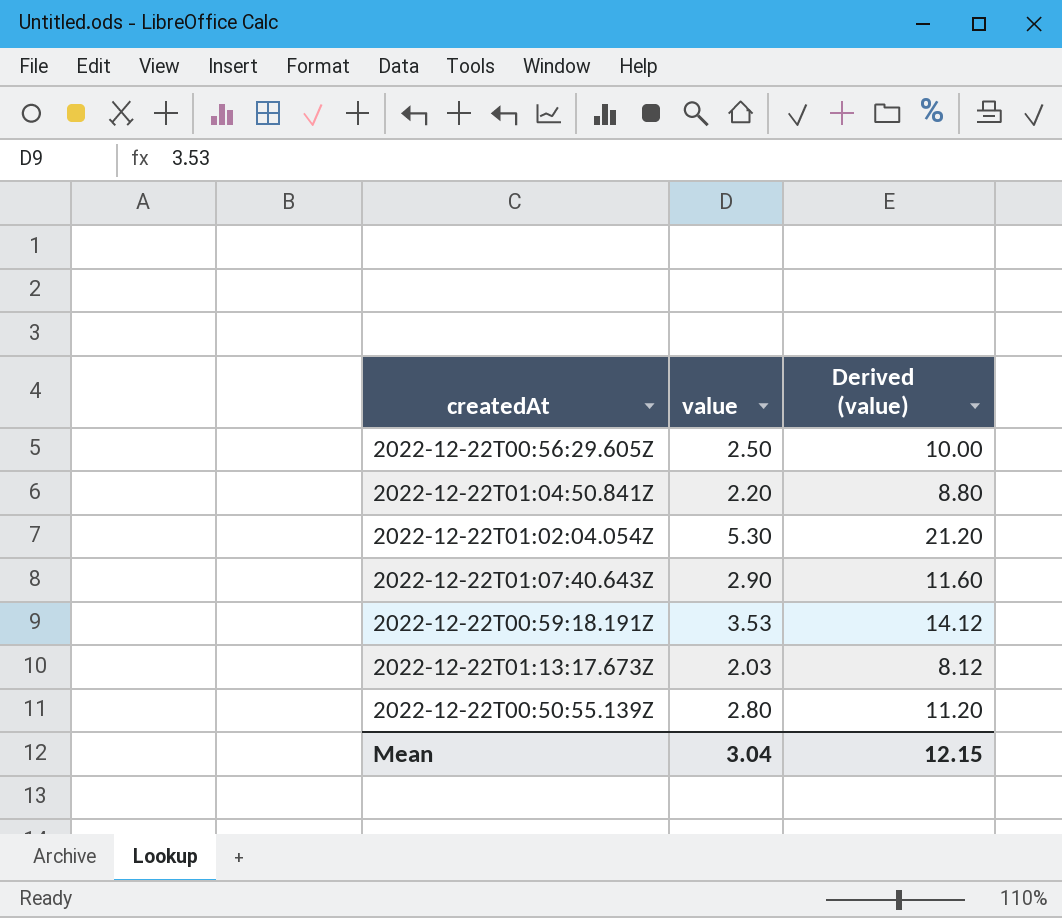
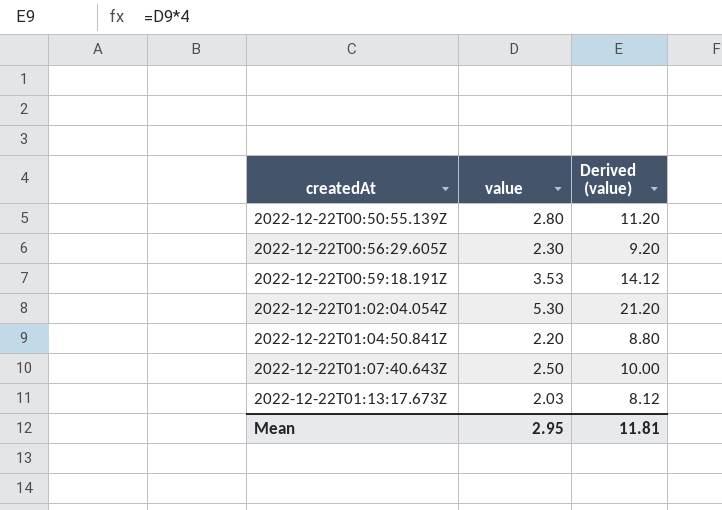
row order: none -> createdAt ascending
2022-12-22T00:56:29.605Z | value: 2.50 -> 2.30
2022-12-22T00:56:29.605Z | Derived (value): 10.00 -> 9.20
2022-12-22T01:07:40.643Z | value: 2.90 -> 2.50
2022-12-22T01:07:40.643Z | Derived (value): 11.60 -> 10.00
Mean | value: 3.04 -> 2.95
Mean | Derived (value): 12.15 -> 11.81

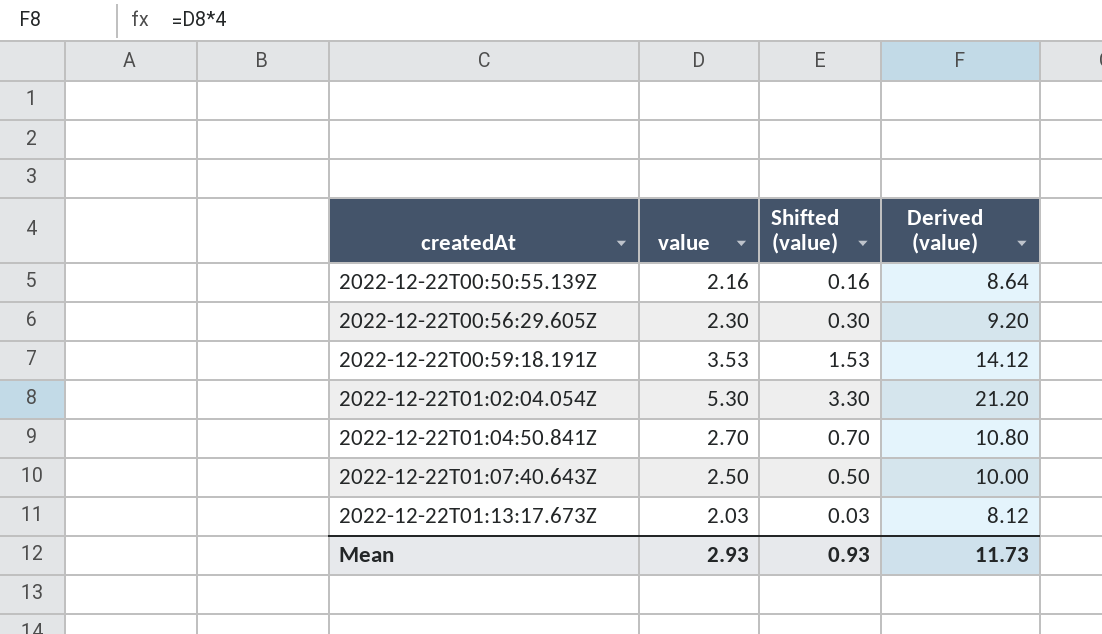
column Shifted (value) | formula: none -> [value] - 2
2022-12-22T00:50:55.139Z | value: 2.80 -> 2.16
2022-12-22T00:50:55.139Z | Derived (value): 11.20 -> 8.64
2022-12-22T01:04:50.841Z | value: 2.20 -> 2.70
2022-12-22T01:04:50.841Z | Derived (value): 8.80 -> 10.80
Mean | value: 2.95 -> 2.93
Mean | Derived (value): 11.81 -> 11.73

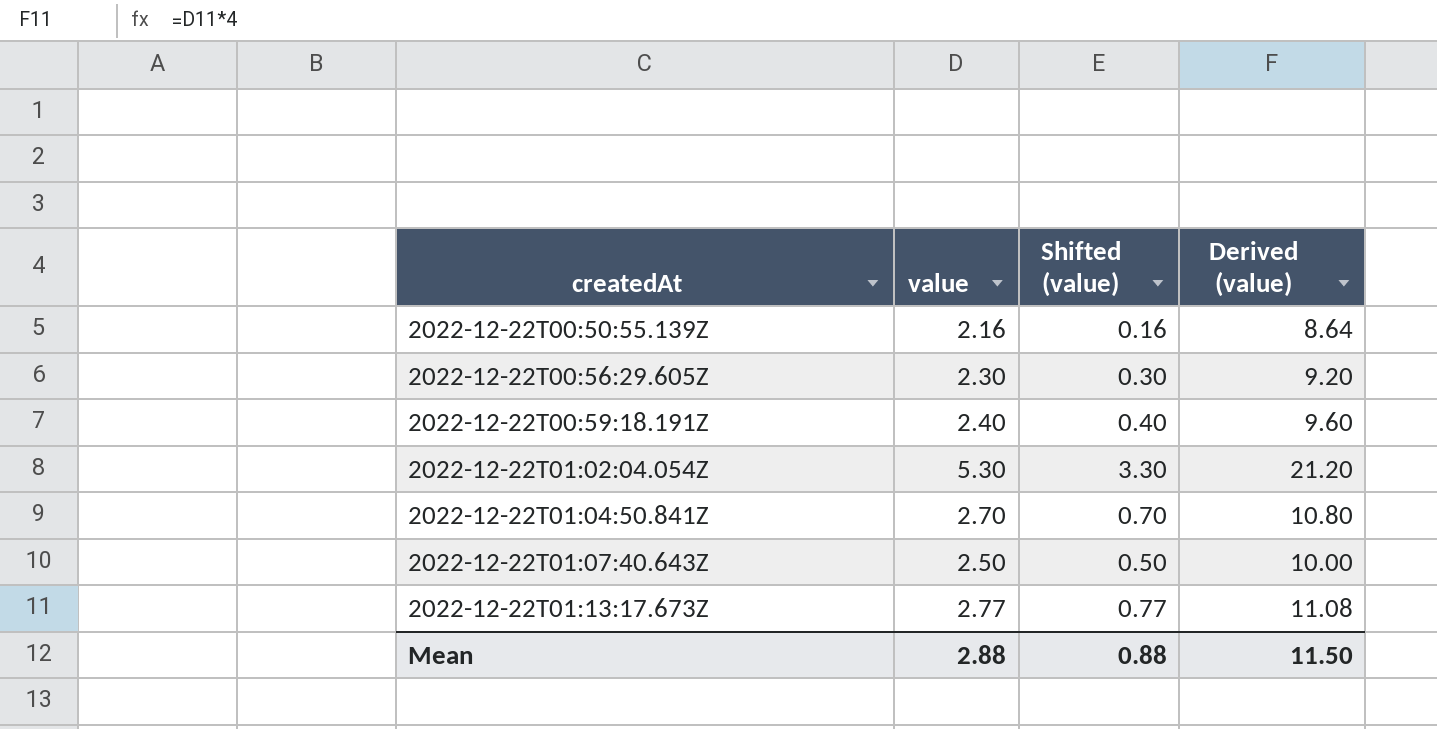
2022-12-22T00:59:18.191Z | value: 3.53 -> 2.40
2022-12-22T00:59:18.191Z | Shifted (value): 1.53 -> 0.40
2022-12-22T00:59:18.191Z | Derived (value): 14.12 -> 9.60
2022-12-22T01:13:17.673Z | value: 2.03 -> 2.77
2022-12-22T01:13:17.673Z | Shifted (value): 0.03 -> 0.77
2022-12-22T01:13:17.673Z | Derived (value): 8.12 -> 11.08
Mean | value: 2.93 -> 2.88
Mean | Shifted (value): 0.93 -> 0.88
Mean | Derived (value): 11.73 -> 11.50

